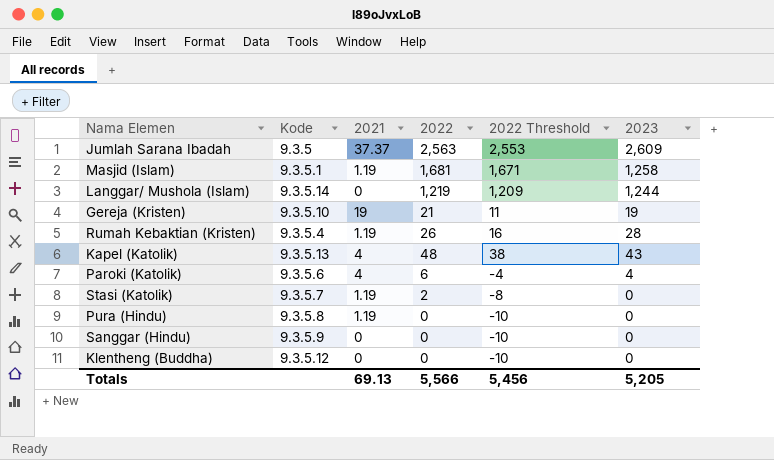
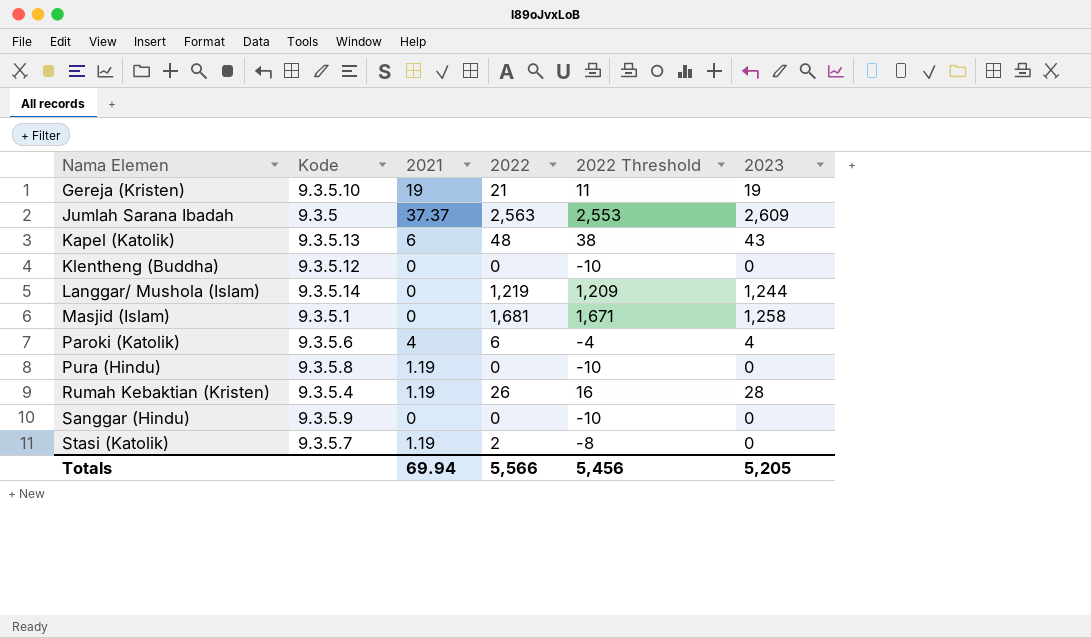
row order: none -> Nama Elemen ascending
Kapel (Katolik) | 2021: 4 -> 6
Masjid (Islam) | 2021: 1.19 -> 0
Totals | 2021: 69.13 -> 69.94

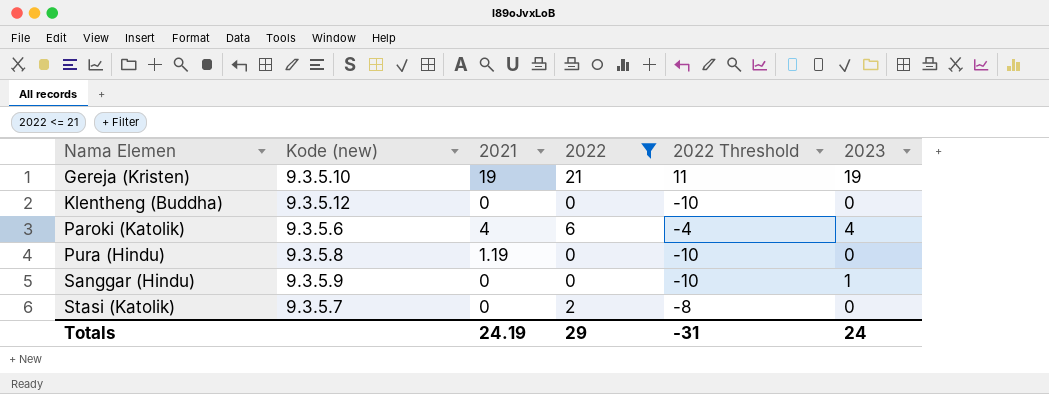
filter: none -> 2022 <= 21
column name: Kode -> Kode (new)
Sanggar (Hindu) | 2023: 0 -> 1
Stasi (Katolik) | 2021: 1.19 -> 0
Totals | 2021: 69.94 -> 24.19
Totals | 2022: 5,566 -> 29
Totals | 2022 Threshold: 5,456 -> -31
Totals | 2023: 5,205 -> 24

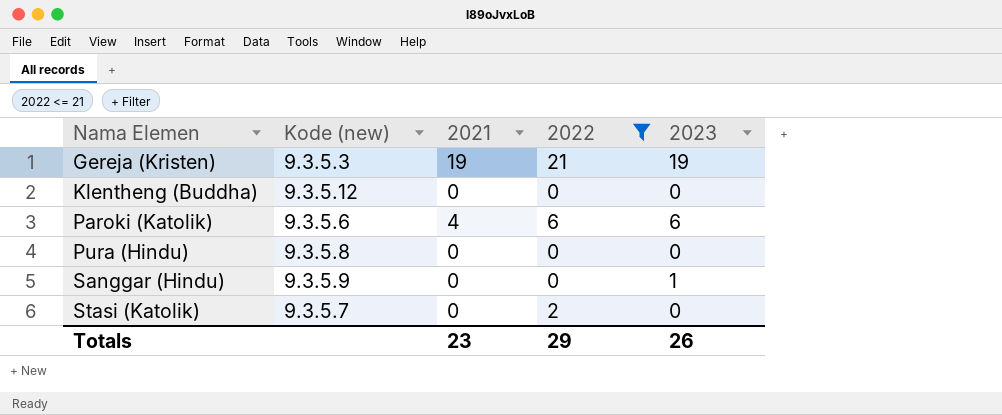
column 2022 Threshold | formula: [2022] - 10 -> none
Gereja (Kristen) | Kode (new): 9.3.5.10 -> 9.3.5.3
Paroki (Katolik) | 2023: 4 -> 6
Pura (Hindu) | 2021: 1.19 -> 0
Totals | 2021: 24.19 -> 23
Totals | 2023: 24 -> 26

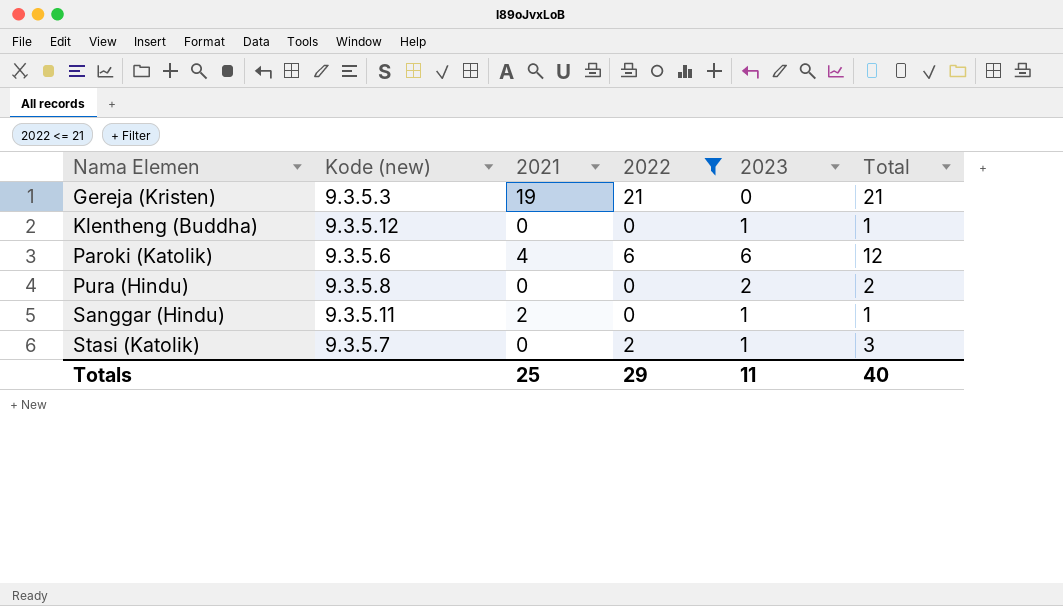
column Total | formula: none -> [2022] + [2023]
Gereja (Kristen) | 2023: 19 -> 0
Klentheng (Buddha) | 2023: 0 -> 1
Pura (Hindu) | 2023: 0 -> 2
Sanggar (Hindu) | Kode (new): 9.3.5.9 -> 9.3.5.11
Sanggar (Hindu) | 2021: 0 -> 2
Stasi (Katolik) | 2023: 0 -> 1
Totals | 2021: 23 -> 25
Totals | 2023: 26 -> 11

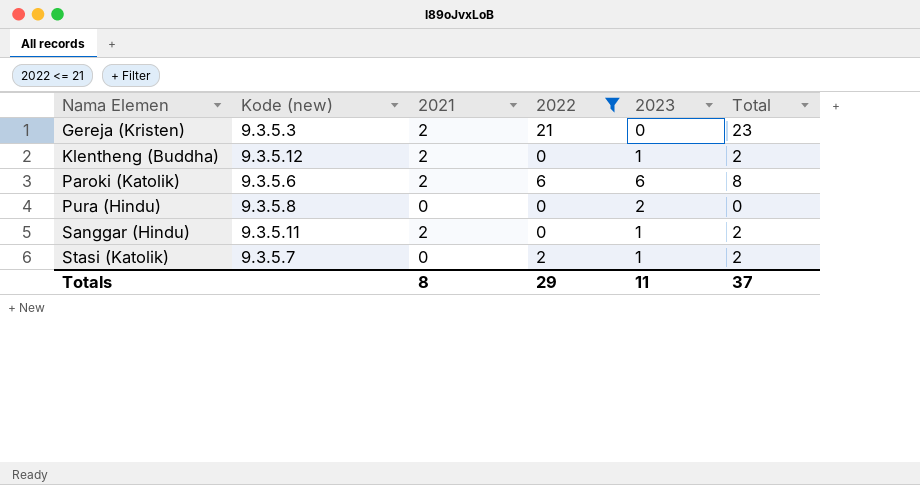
column Total | formula: [2022] + [2023] -> [2021] + [2022]
Gereja (Kristen) | 2021: 19 -> 2
Klentheng (Buddha) | 2021: 0 -> 2
Paroki (Katolik) | 2021: 4 -> 2
Totals | 2021: 25 -> 8
Totals | Total: 40 -> 37

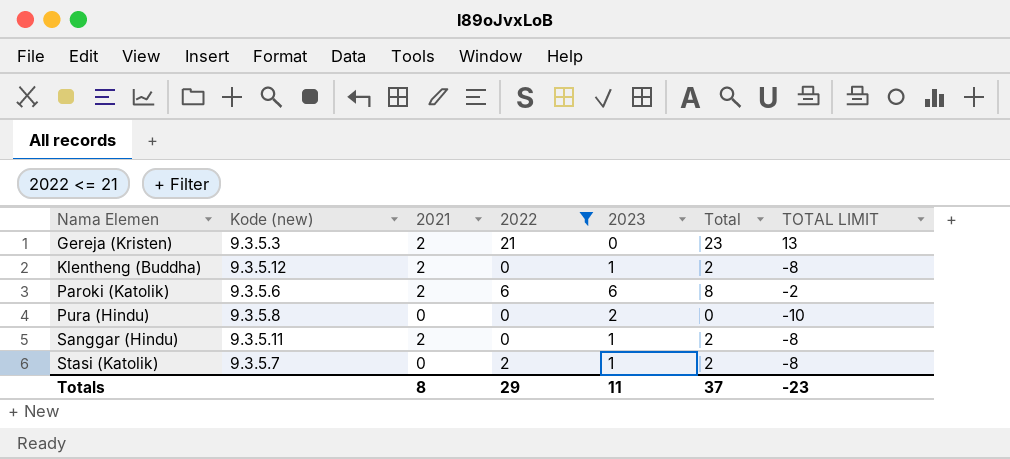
column TOTAL LIMIT | formula: none -> [Total] - 10

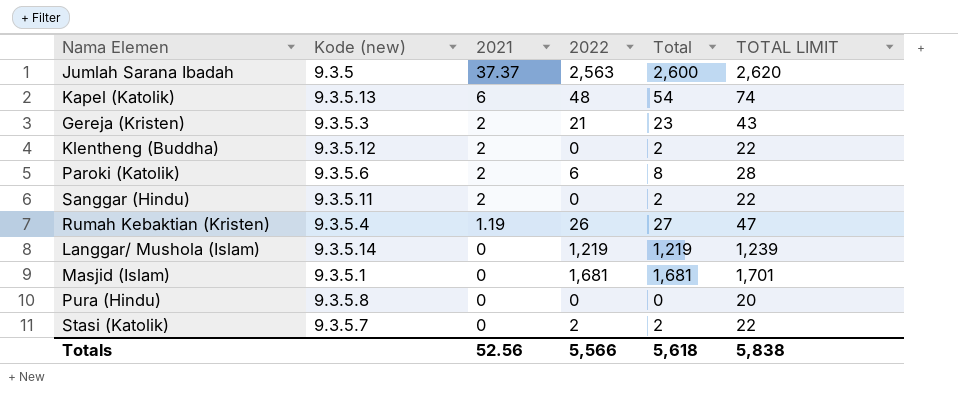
filter: 2022 <= 21 -> none
row order: Nama Elemen ascending -> 2021 descending
column 2023 | position: 5 -> none
column TOTAL LIMIT | formula: [Total] - 10 -> [Total] + 20
Totals | 2021: 8 -> 52.56
Totals | 2022: 29 -> 5,566
Totals | Total: 37 -> 5,618
Totals | TOTAL LIMIT: -23 -> 5,838

